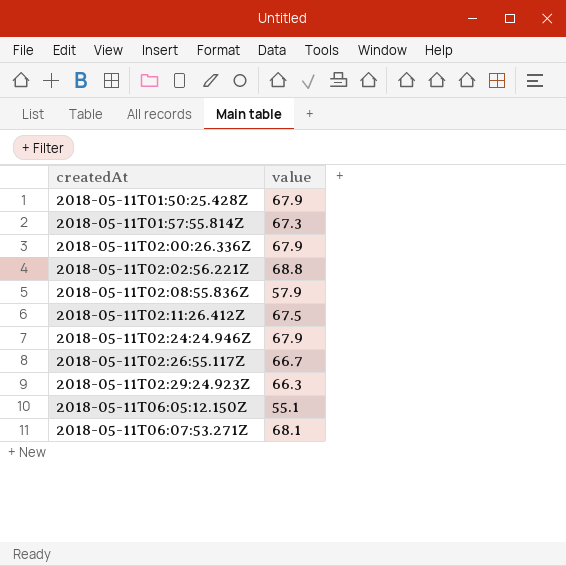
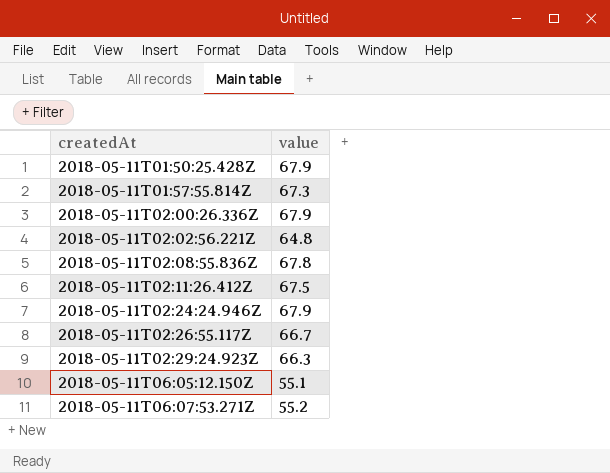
2018-05-11T02:02:56.221Z | value: 68.8 -> 64.8
2018-05-11T02:08:55.836Z | value: 57.9 -> 67.8
2018-05-11T06:07:53.271Z | value: 68.1 -> 55.2

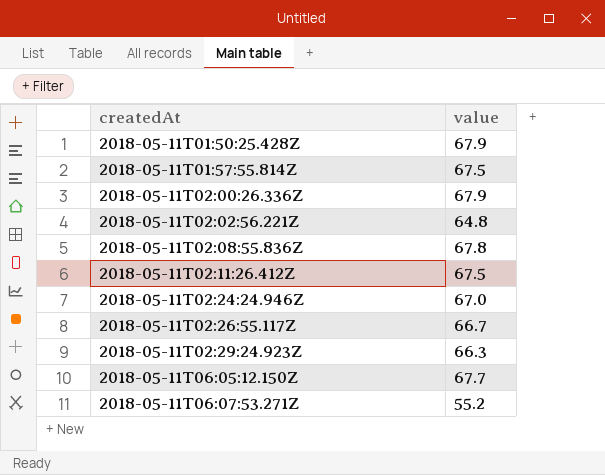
2018-05-11T01:57:55.814Z | value: 67.3 -> 67.5
2018-05-11T02:24:24.946Z | value: 67.9 -> 67.0
2018-05-11T06:05:12.150Z | value: 55.1 -> 67.7

